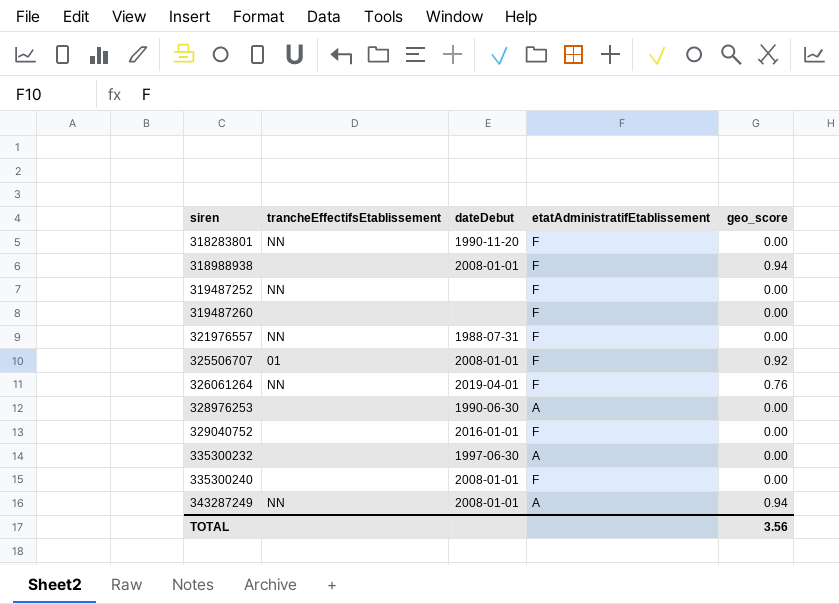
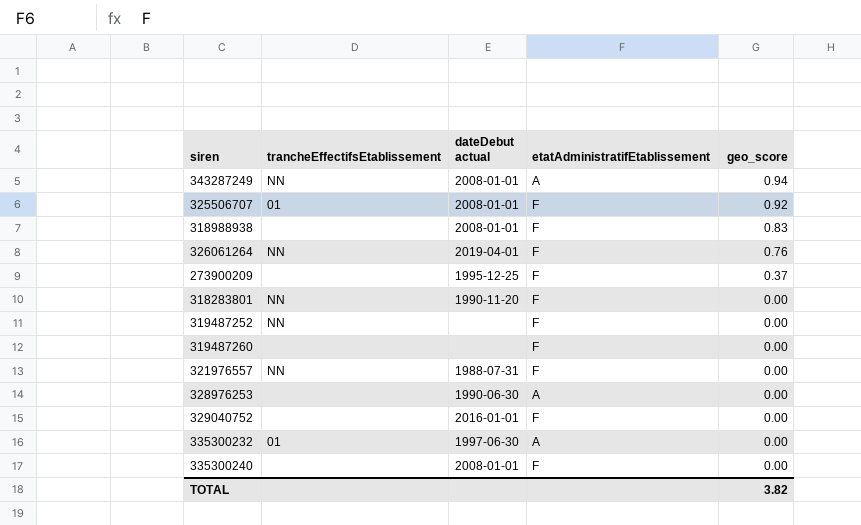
row order: siren ascending -> geo_score descending
column name: dateDebut -> dateDebut actual
318988938 | geo_score: 0.94 -> 0.83
row 273900209: none -> none | 1995-12-25 | F | 0.37
335300232 | trancheEffectifsEtablissement: none -> 01
TOTAL | geo_score: 3.56 -> 3.82

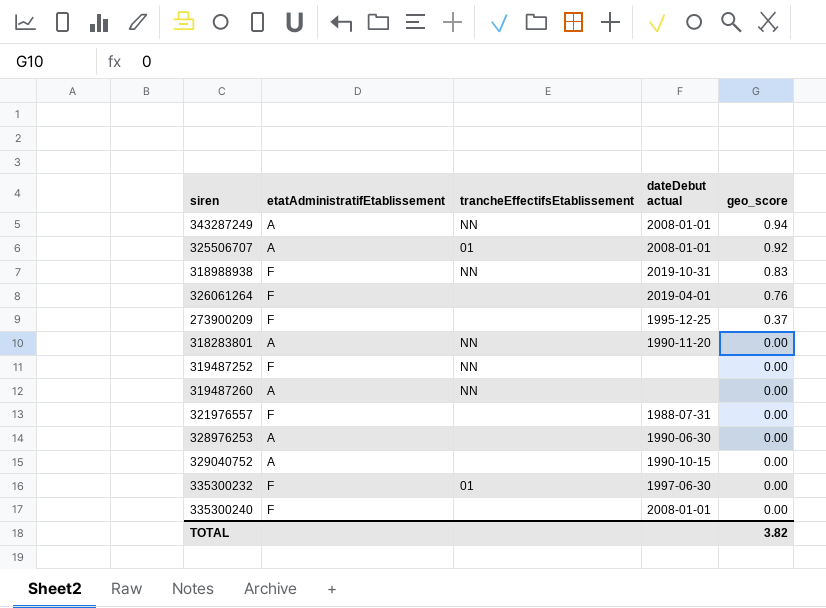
column etatAdministratifEtablissement | position: 4 -> 2
325506707 | etatAdministratifEtablissement: F -> A
318988938 | trancheEffectifsEtablissement: none -> NN
318988938 | dateDebut actual: 2008-01-01 -> 2019-10-31
326061264 | trancheEffectifsEtablissement: NN -> none
318283801 | etatAdministratifEtablissement: F -> A
319487260 | etatAdministratifEtablissement: F -> A
319487260 | trancheEffectifsEtablissement: none -> NN
321976557 | trancheEffectifsEtablissement: NN -> none
329040752 | etatAdministratifEtablissement: F -> A
329040752 | dateDebut actual: 2016-01-01 -> 1990-10-15
335300232 | etatAdministratifEtablissement: A -> F

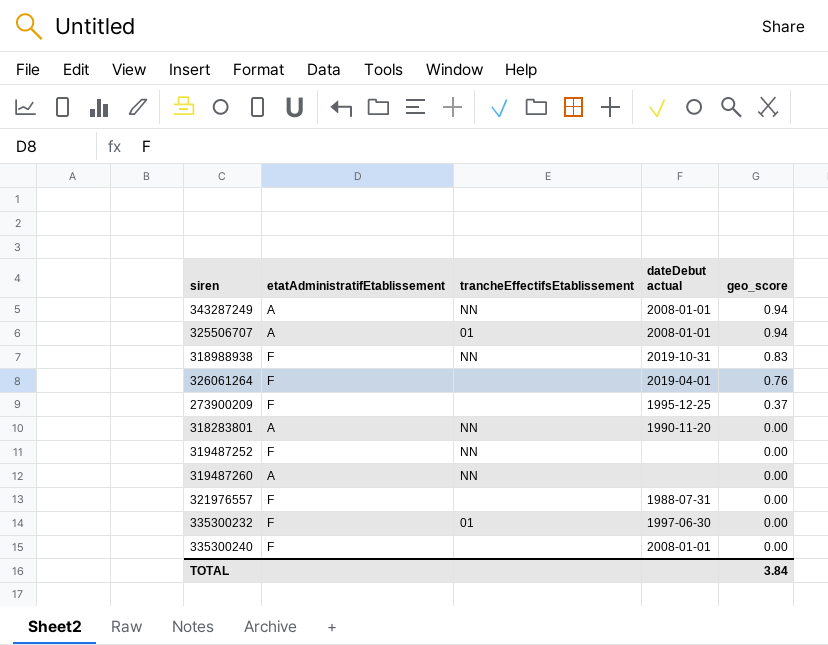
row 328976253: A | none | 1990-06-30 | 0.00 -> none
row 329040752: A | none | 1990-10-15 | 0.00 -> none
325506707 | geo_score: 0.92 -> 0.94
TOTAL | geo_score: 3.82 -> 3.84

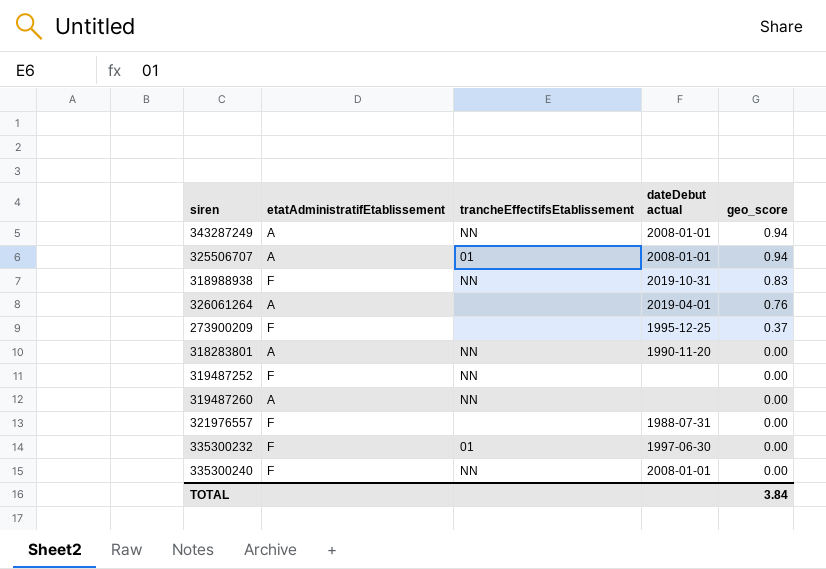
326061264 | etatAdministratifEtablissement: F -> A
335300240 | trancheEffectifsEtablissement: none -> NN

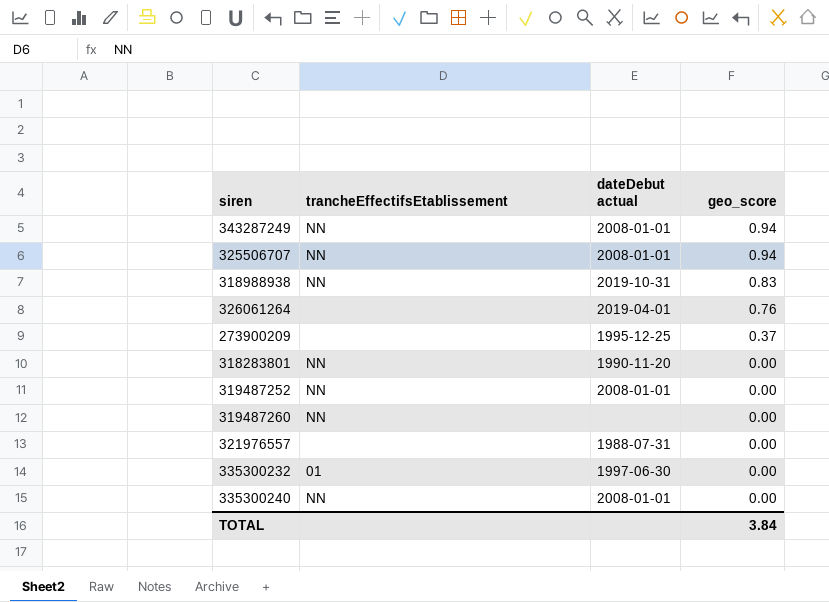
column etatAdministratifEtablissement | position: 2 -> none
325506707 | trancheEffectifsEtablissement: 01 -> NN
319487252 | dateDebut actual: none -> 2008-01-01

